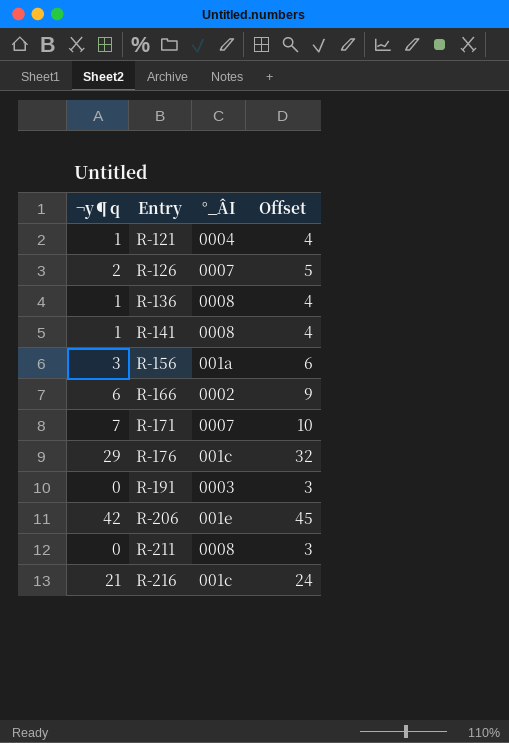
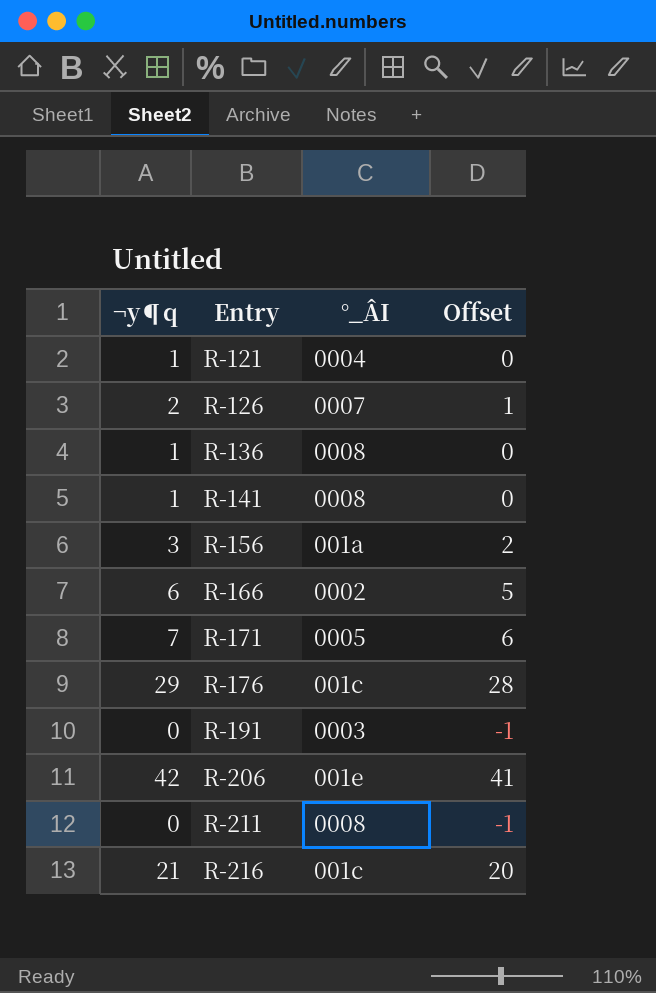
column Offset | formula: [¬y¶q] + 3 -> [¬y¶q] - 1
R-171 | °_ÂI: 0007 -> 0005

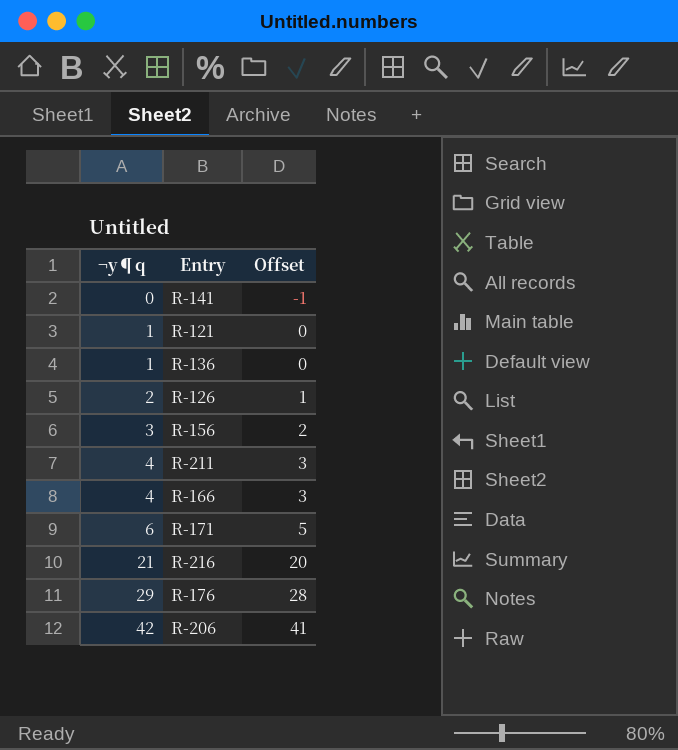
row order: Entry ascending -> ¬y¶q ascending
column °_ÂI | position: 3 -> none
row R-191: 0 | 0003 | -1 -> none
R-141 | ¬y¶q: 1 -> 0
R-141 | Offset: 0 -> -1
R-211 | ¬y¶q: 0 -> 4
R-211 | Offset: -1 -> 3
R-166 | ¬y¶q: 6 -> 4
R-166 | Offset: 5 -> 3
R-171 | ¬y¶q: 7 -> 6
R-171 | Offset: 6 -> 5

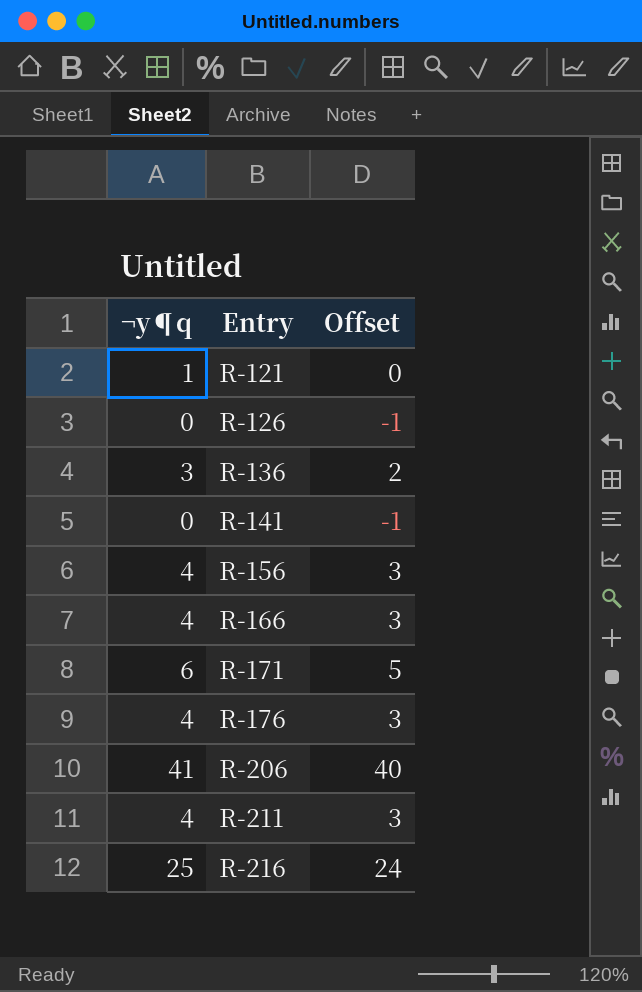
row order: ¬y¶q ascending -> Entry ascending
R-126 | ¬y¶q: 2 -> 0
R-126 | Offset: 1 -> -1
R-136 | ¬y¶q: 1 -> 3
R-136 | Offset: 0 -> 2
R-156 | ¬y¶q: 3 -> 4
R-156 | Offset: 2 -> 3
R-176 | ¬y¶q: 29 -> 4
R-176 | Offset: 28 -> 3
R-206 | ¬y¶q: 42 -> 41
R-206 | Offset: 41 -> 40
R-216 | ¬y¶q: 21 -> 25
R-216 | Offset: 20 -> 24

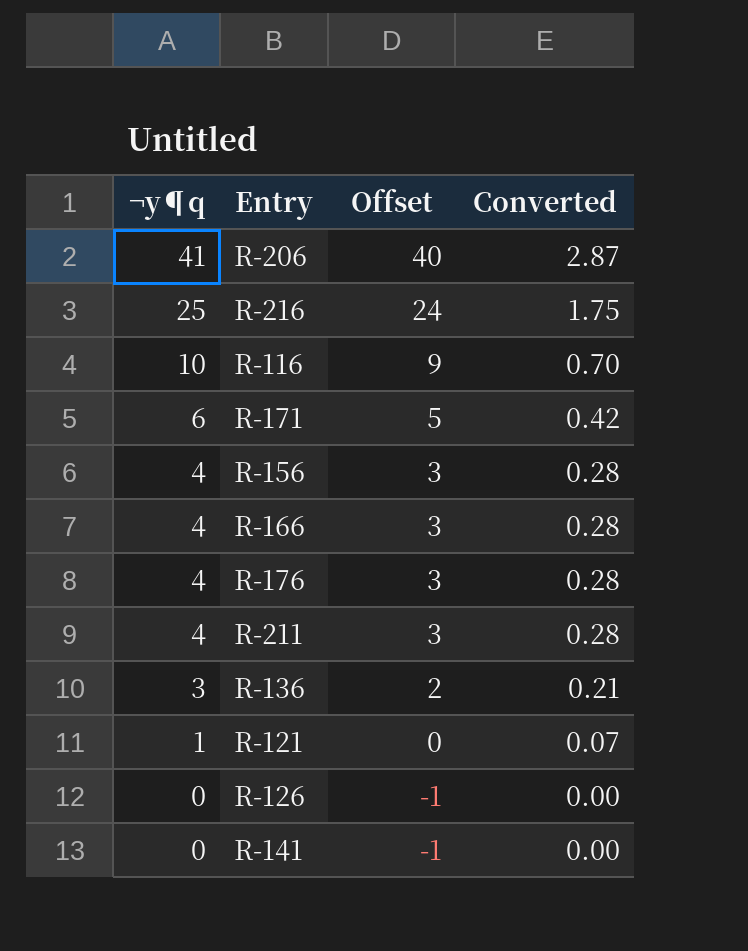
row order: Entry ascending -> ¬y¶q descending
column Converted | formula: none -> [¬y¶q] * 0.07
row R-116: none -> 10 | 9 | 0.70

